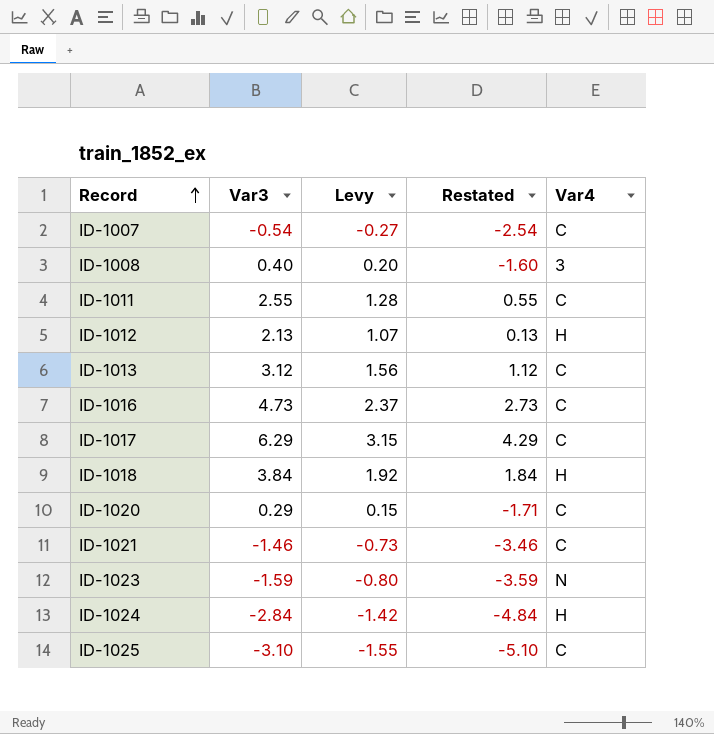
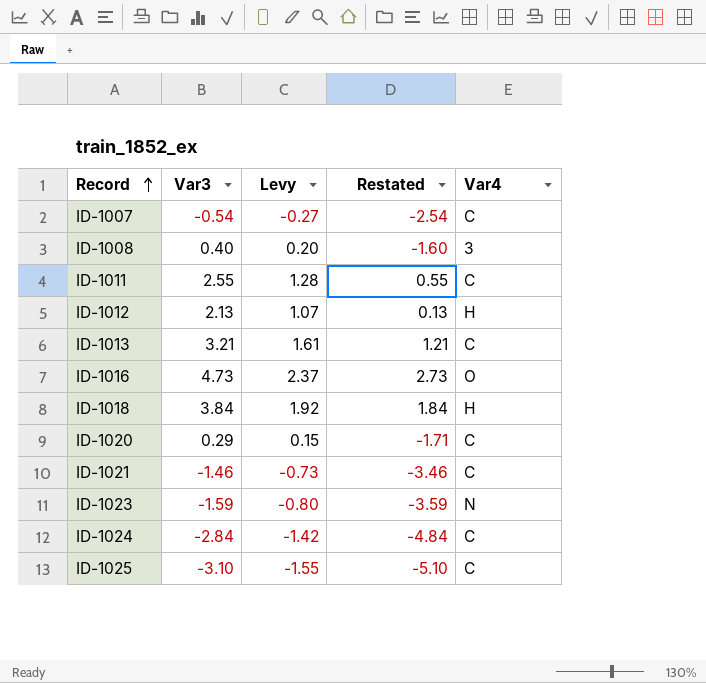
row ID-1017: 6.29 | 3.15 | 4.29 | C -> none
ID-1013 | Var3: 3.12 -> 3.21
ID-1013 | Levy: 1.56 -> 1.61
ID-1013 | Restated: 1.12 -> 1.21
ID-1016 | Var4: C -> O
ID-1024 | Var4: H -> C

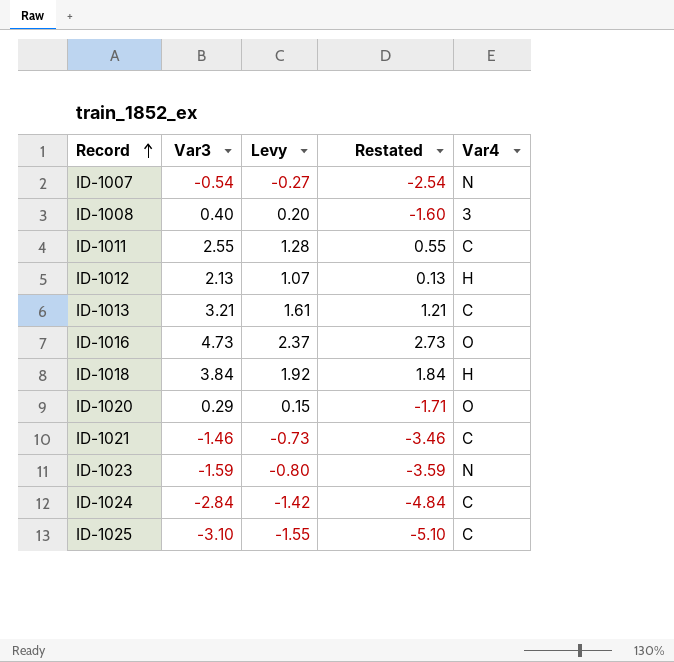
ID-1007 | Var4: C -> N
ID-1020 | Var4: C -> O

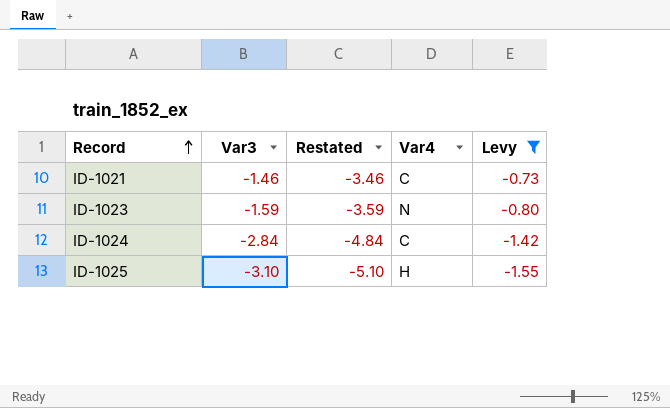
filter: none -> Levy <= -0.73
column Levy | position: 3 -> 5
ID-1025 | Var4: C -> H

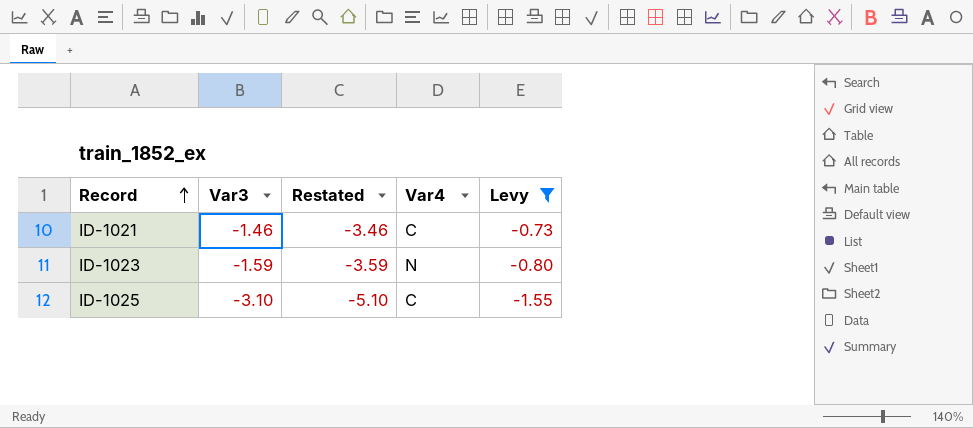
row ID-1024: -2.84 | -4.84 | C | -1.42 -> none
ID-1025 | Var4: H -> C

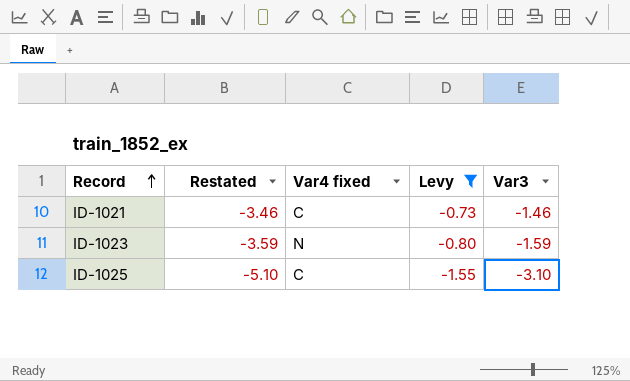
column name: Var4 -> Var4 fixed
column Var3 | position: 2 -> 5

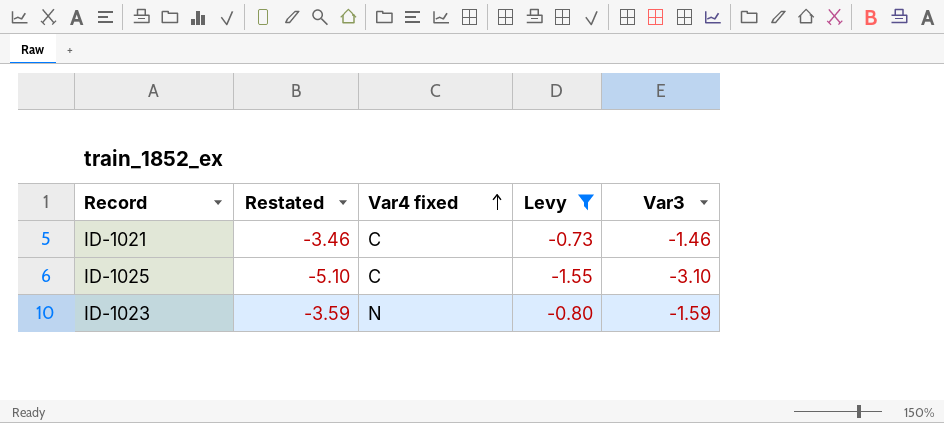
row order: Record ascending -> Var4 fixed ascending

